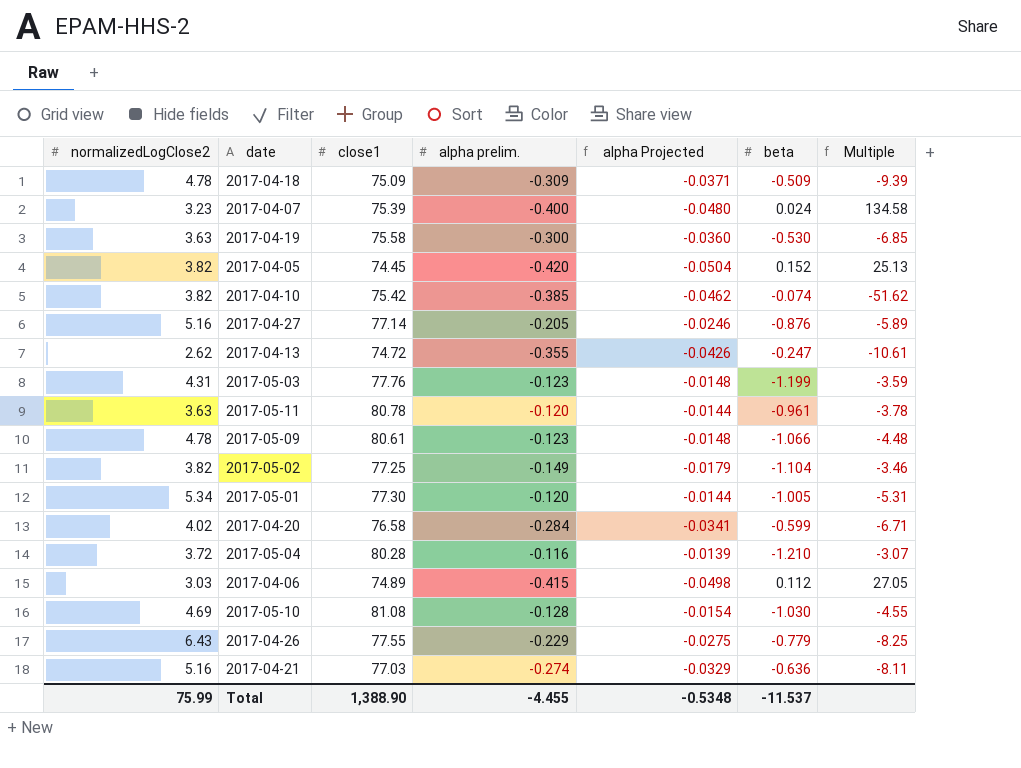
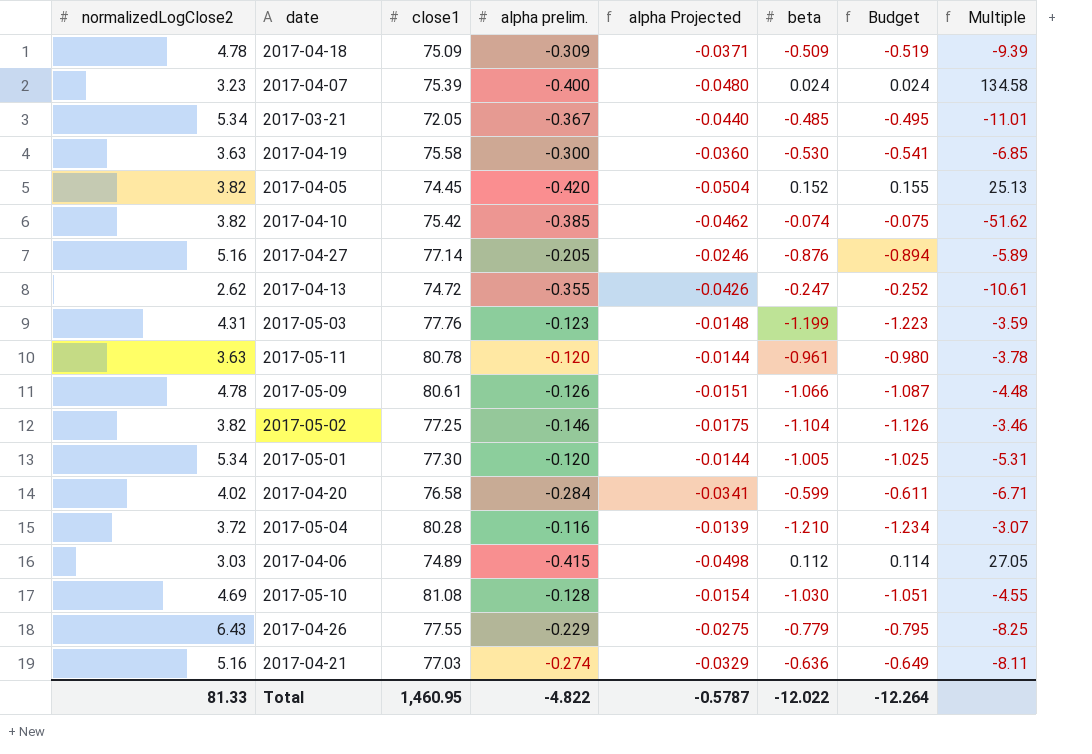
column Budget | formula: none -> [beta] * 1.02
row 2017-03-21: none -> 5.34 | 72.05 | -0.367 | -0.0440 | -0.485 | -0.495 | -11.01
2017-05-09 | alpha prelim.: -0.123 -> -0.126
2017-05-09 | alpha Projected: -0.0148 -> -0.0151
2017-05-02 | alpha prelim.: -0.149 -> -0.146
2017-05-02 | alpha Projected: -0.0179 -> -0.0175
Total | normalizedLogClose2: 75.99 -> 81.33
Total | close1: 1,388.90 -> 1,460.95
Total | alpha prelim.: -4.455 -> -4.822
Total | alpha Projected: -0.5348 -> -0.5787
Total | beta: -11.537 -> -12.022

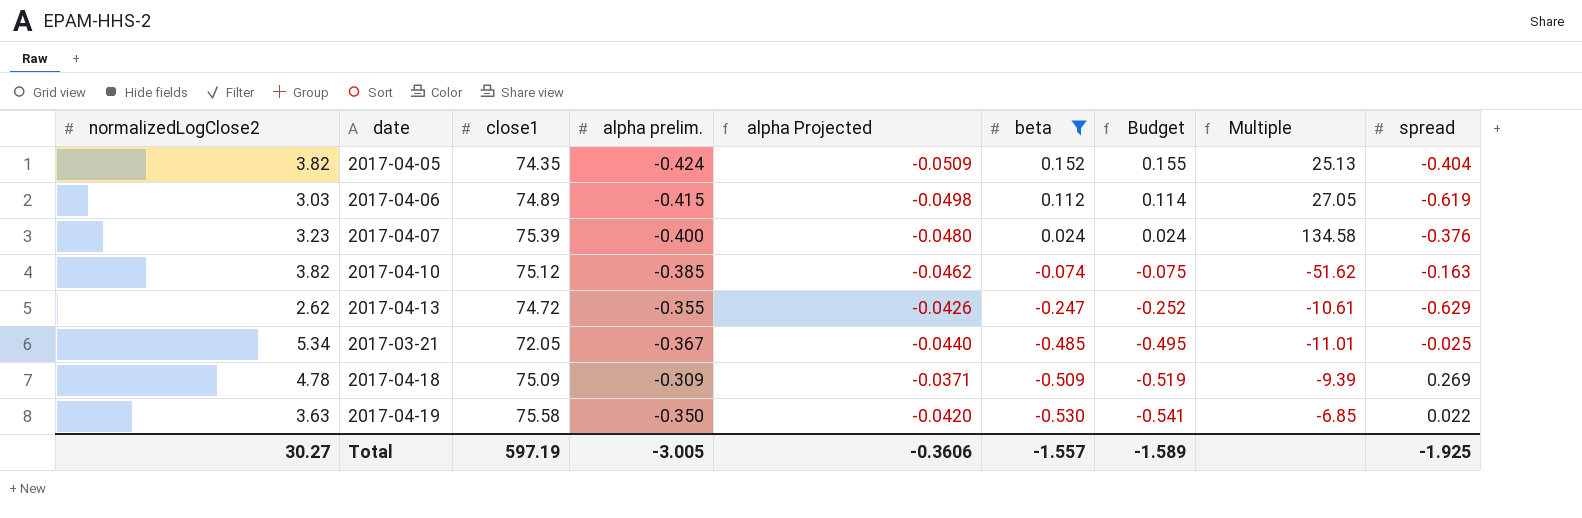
filter: none -> beta >= -0.530
row order: none -> beta descending
column spread | position: none -> 9
2017-04-05 | close1: 74.45 -> 74.35
2017-04-05 | alpha prelim.: -0.420 -> -0.424
2017-04-05 | alpha Projected: -0.0504 -> -0.0509
2017-04-10 | close1: 75.42 -> 75.12
2017-04-19 | alpha prelim.: -0.300 -> -0.350
2017-04-19 | alpha Projected: -0.0360 -> -0.0420
Total | normalizedLogClose2: 81.33 -> 30.27
Total | close1: 1,460.95 -> 597.19
Total | alpha prelim.: -4.822 -> -3.005
Total | alpha Projected: -0.5787 -> -0.3606
Total | beta: -12.022 -> -1.557
Total | Budget: -12.264 -> -1.589

